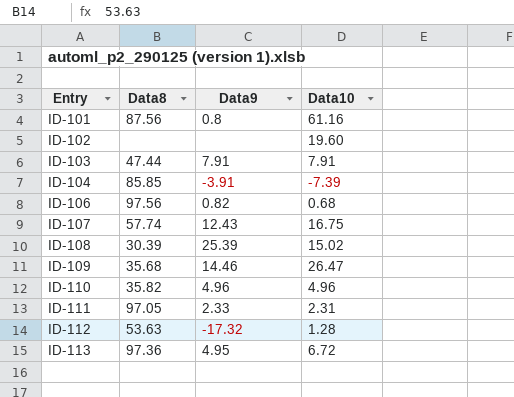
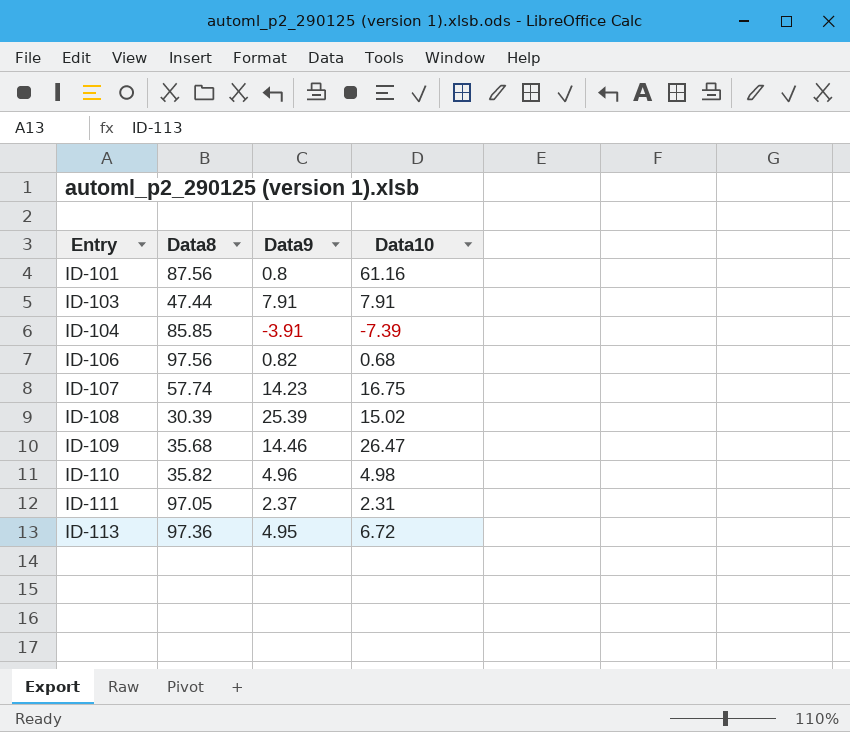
row ID-102: none | none | 19.60 -> none
row ID-112: 53.63 | -17.32 | 1.28 -> none
ID-107 | Data9: 12.43 -> 14.23
ID-110 | Data10: 4.96 -> 4.98
ID-111 | Data9: 2.33 -> 2.37

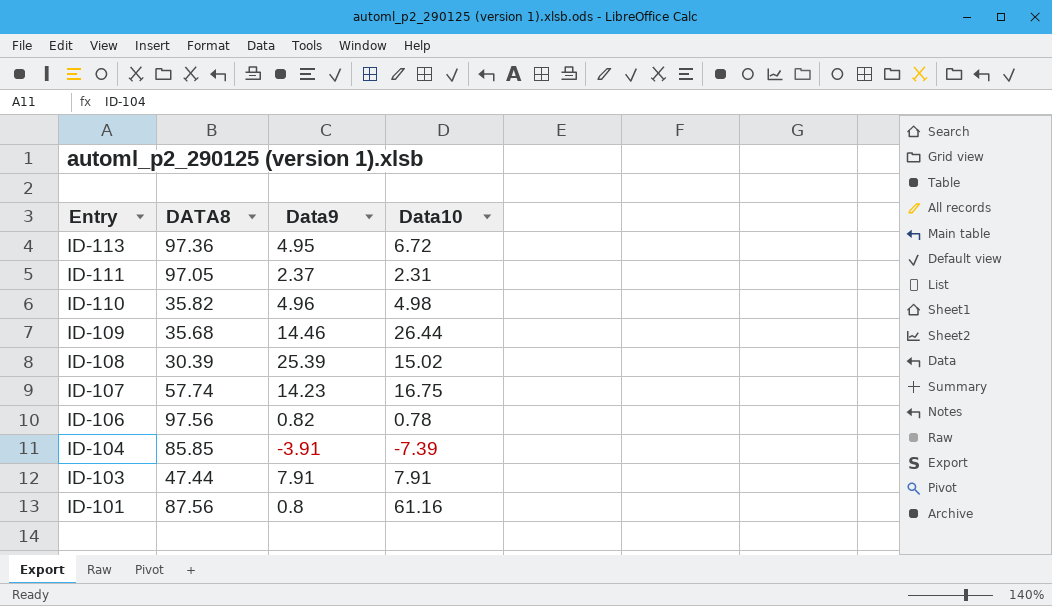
row order: Entry ascending -> Entry descending
column name: Data8 -> DATA8
ID-109 | Data10: 26.47 -> 26.44
ID-106 | Data10: 0.68 -> 0.78

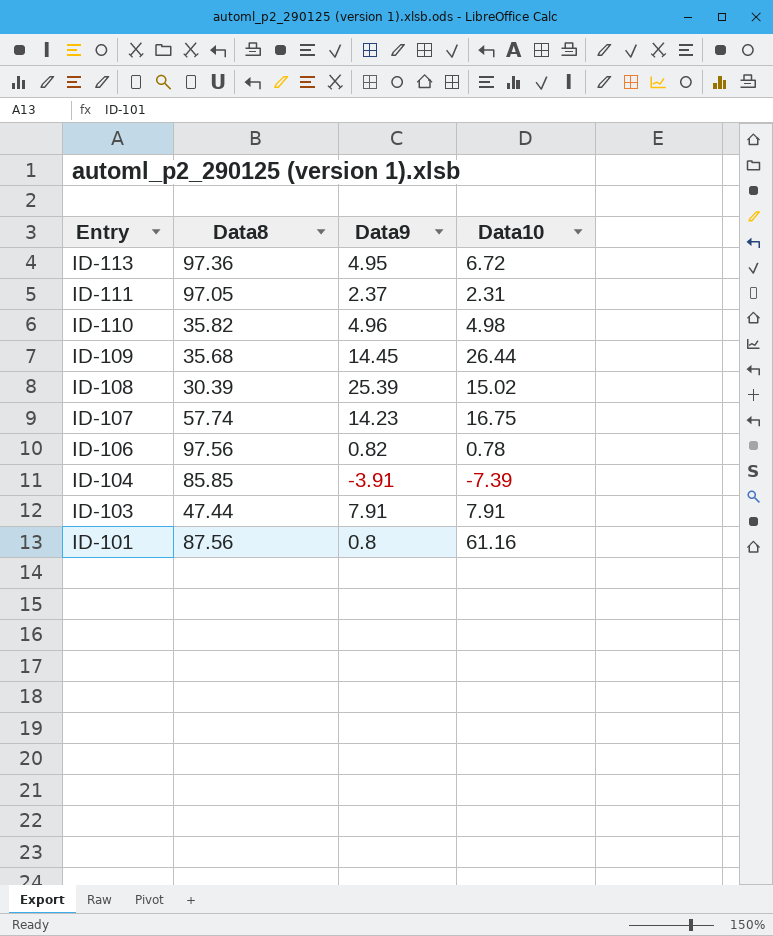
column name: DATA8 -> Data8
ID-109 | Data9: 14.46 -> 14.45

